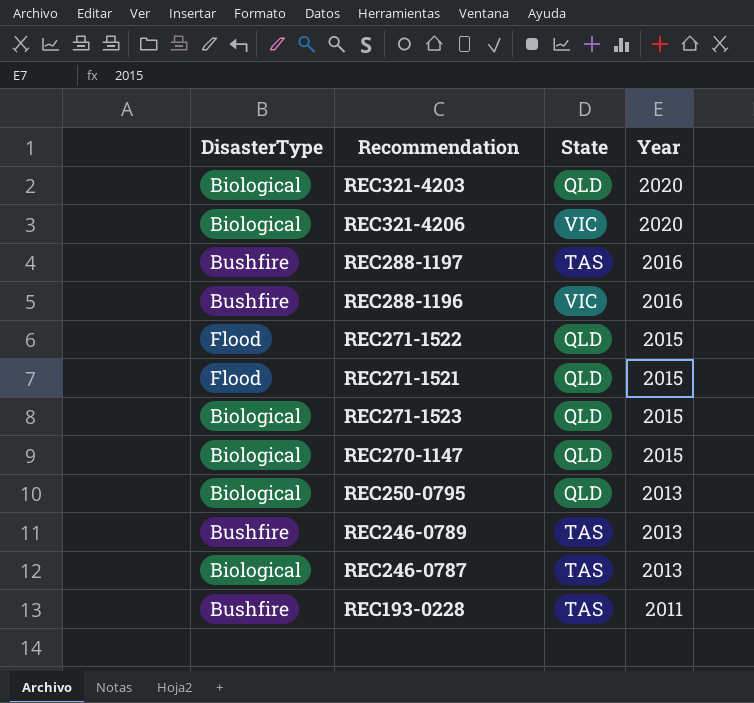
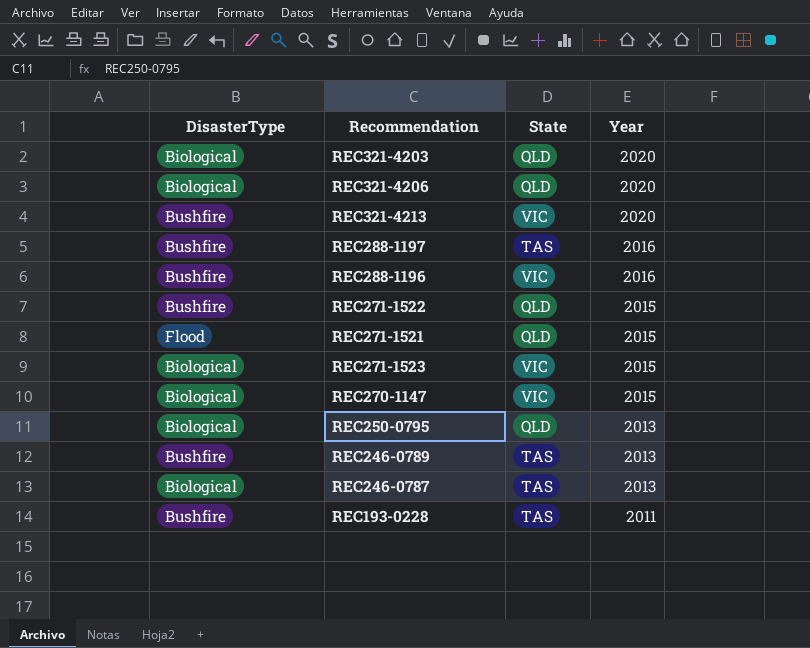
REC321-4206 | State: VIC -> QLD
row REC321-4213: none -> Bushfire | VIC | 2020
REC271-1522 | DisasterType: Flood -> Bushfire
REC271-1523 | State: QLD -> VIC
REC270-1147 | State: QLD -> VIC

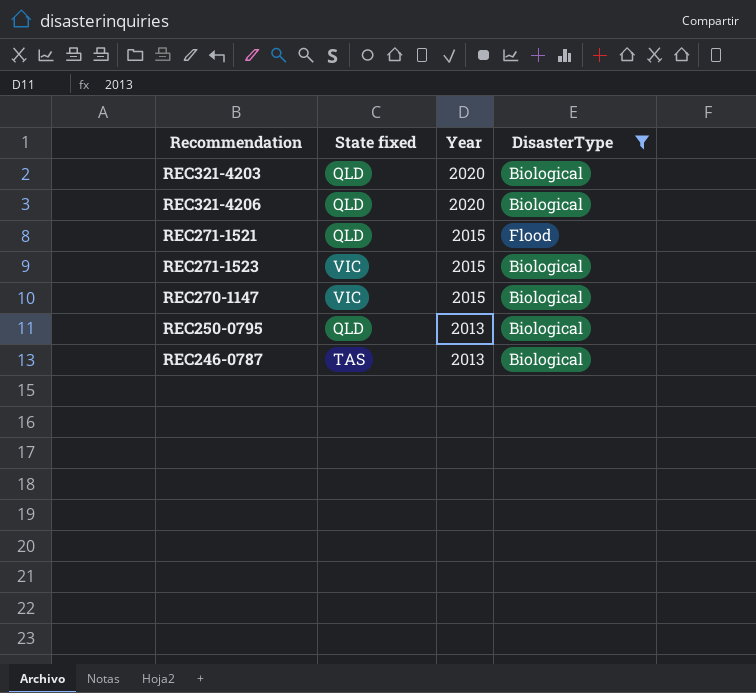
filter: none -> DisasterType != Bushfire
column name: State -> State fixed
column DisasterType | position: 1 -> 4

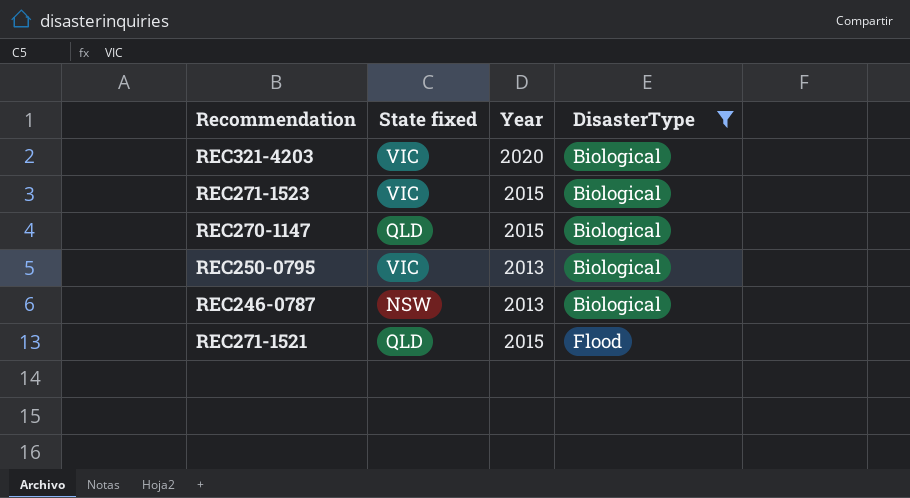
row order: Year descending -> DisasterType ascending
row REC321-4206: QLD | 2020 | Biological -> none
REC321-4203 | State fixed: QLD -> VIC
REC270-1147 | State fixed: VIC -> QLD
REC250-0795 | State fixed: QLD -> VIC
REC246-0787 | State fixed: TAS -> NSW

